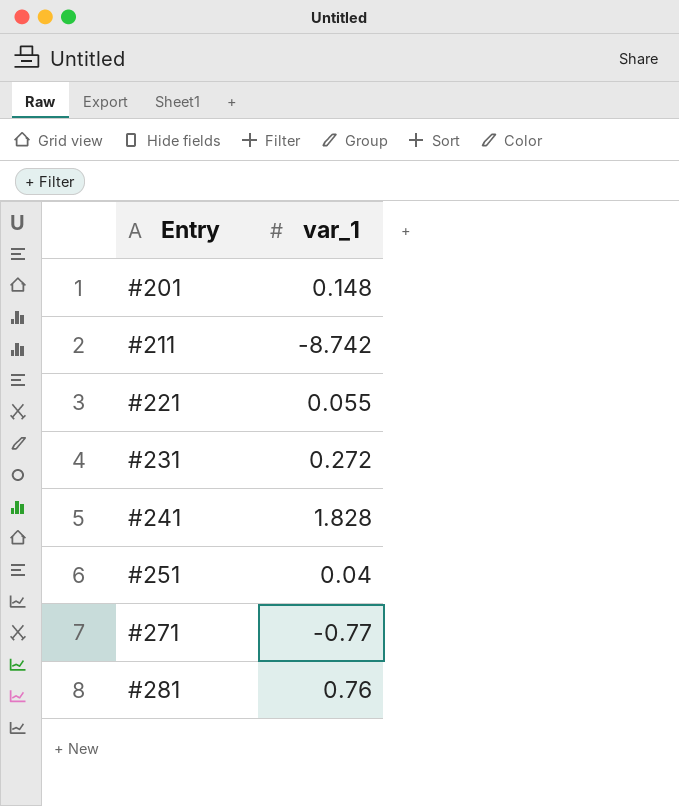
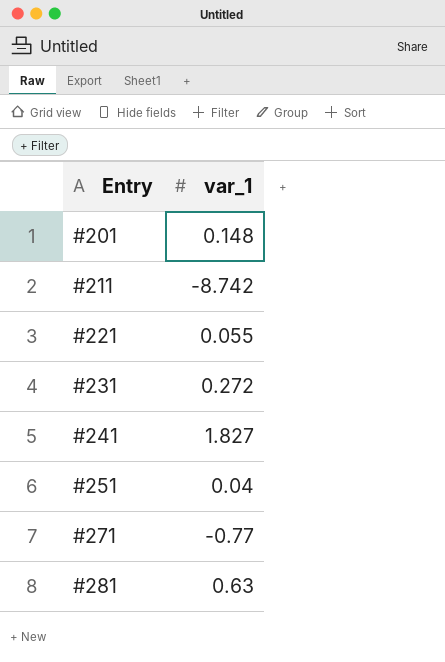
#241 | var_1: 1.828 -> 1.827
#281 | var_1: 0.76 -> 0.63

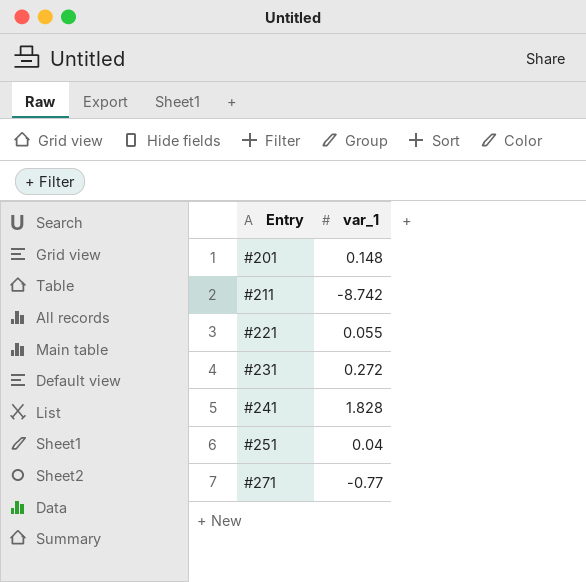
row #281: 0.63 -> none
#241 | var_1: 1.827 -> 1.828

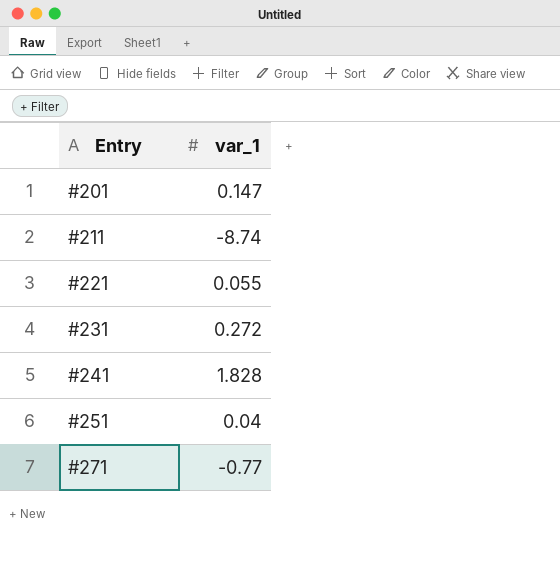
#201 | var_1: 0.148 -> 0.147
#211 | var_1: -8.742 -> -8.74

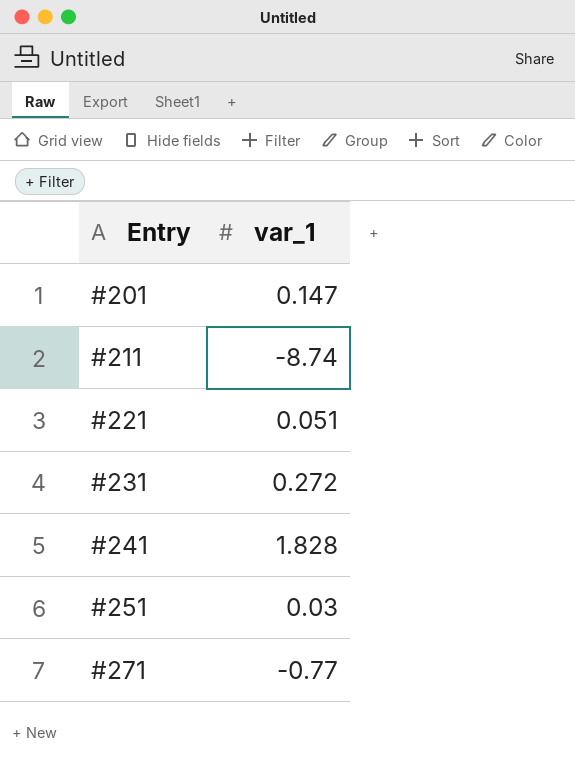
#221 | var_1: 0.055 -> 0.051
#251 | var_1: 0.04 -> 0.03

